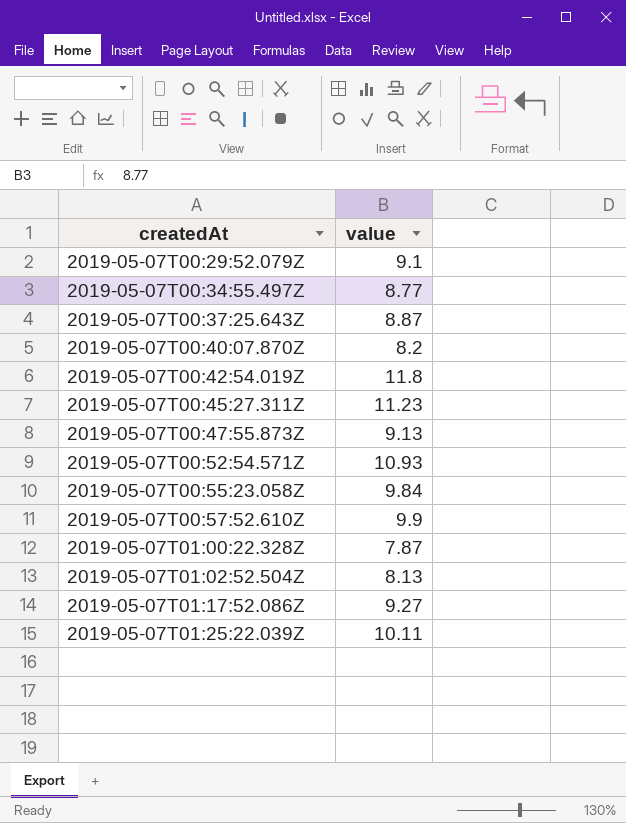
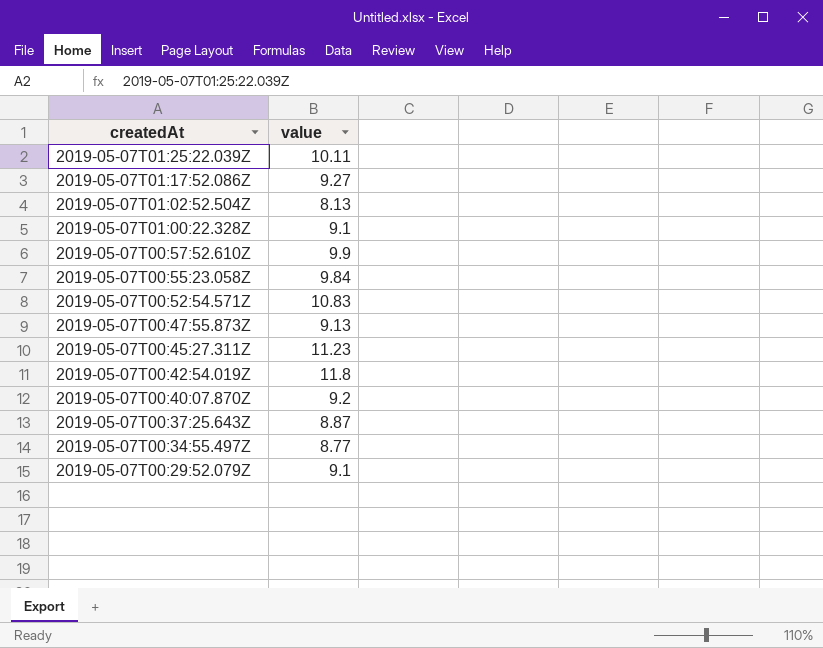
row order: createdAt ascending -> createdAt descending
2019-05-07T01:00:22.328Z | value: 7.87 -> 9.1
2019-05-07T00:52:54.571Z | value: 10.93 -> 10.83
2019-05-07T00:40:07.870Z | value: 8.2 -> 9.2

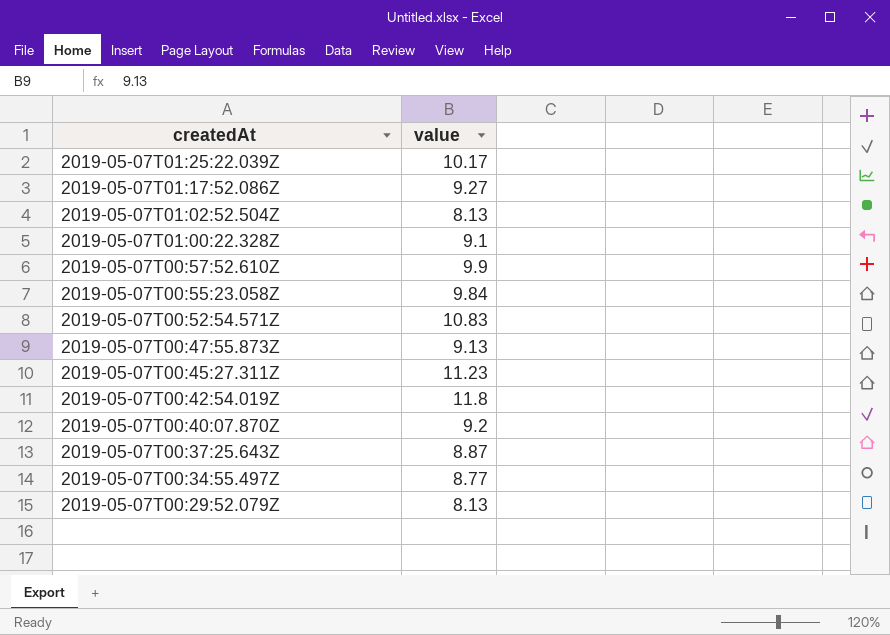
2019-05-07T01:25:22.039Z | value: 10.11 -> 10.17
2019-05-07T00:29:52.079Z | value: 9.1 -> 8.13

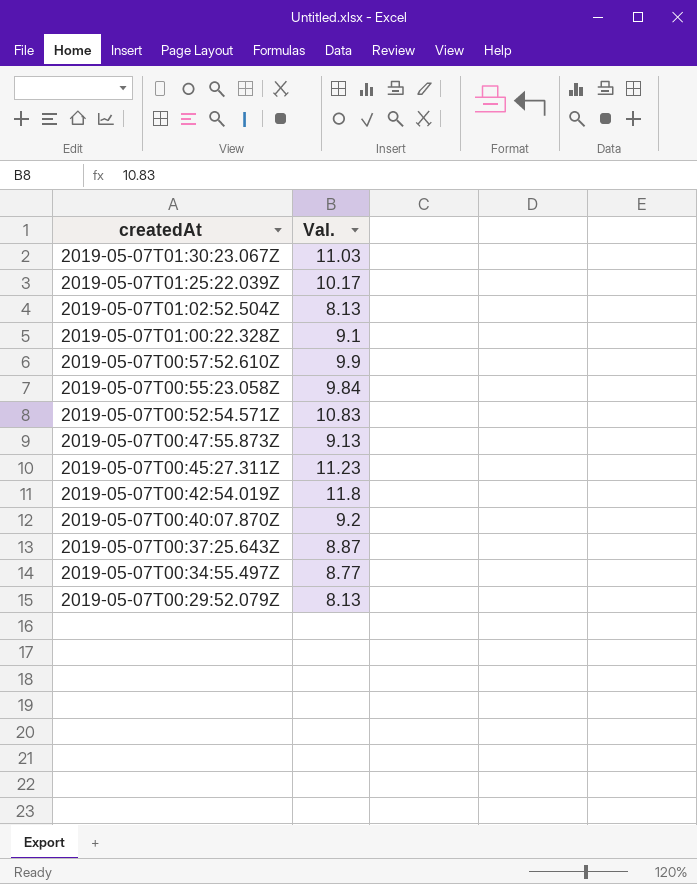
column name: value -> Val.
row 2019-05-07T01:17:52.086Z: 9.27 -> none
row 2019-05-07T01:30:23.067Z: none -> 11.03

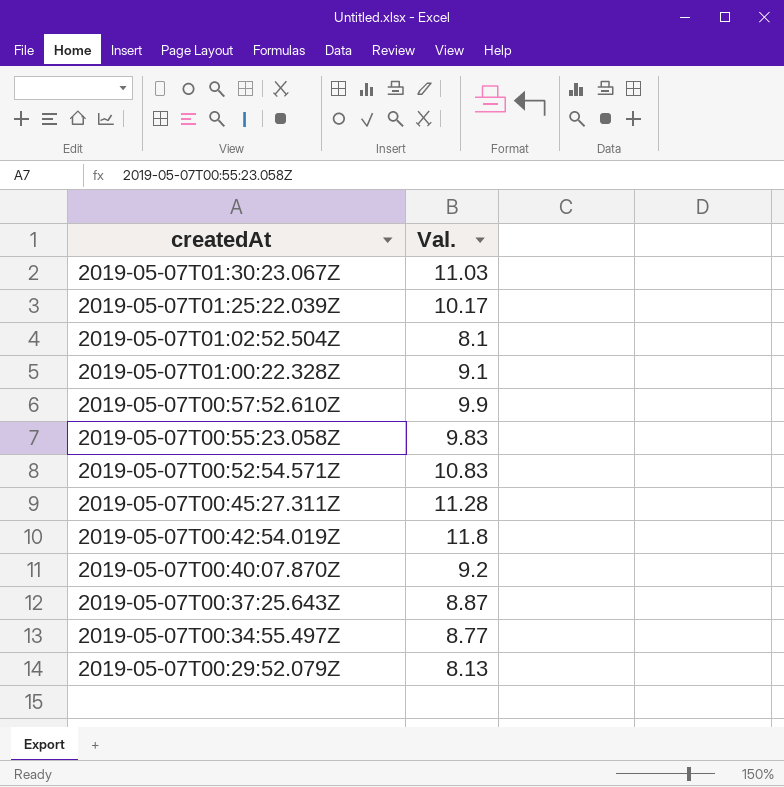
row 2019-05-07T00:47:55.873Z: 9.13 -> none
2019-05-07T01:02:52.504Z | Val.: 8.13 -> 8.1
2019-05-07T00:55:23.058Z | Val.: 9.84 -> 9.83
2019-05-07T00:45:27.311Z | Val.: 11.23 -> 11.28

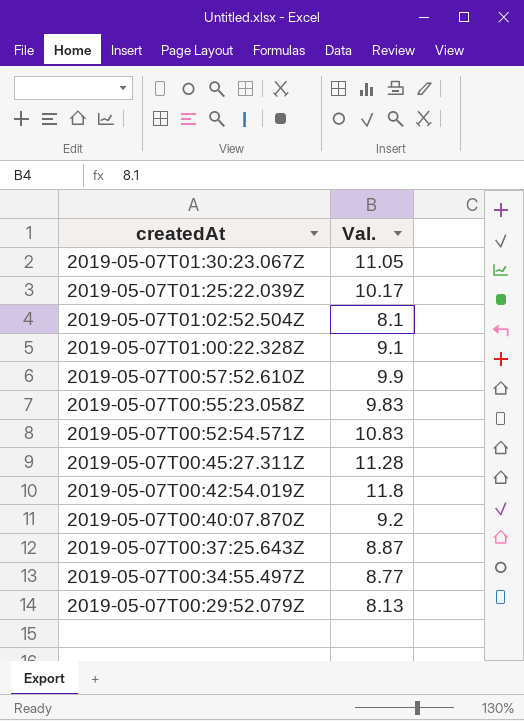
2019-05-07T01:30:23.067Z | Val.: 11.03 -> 11.05

